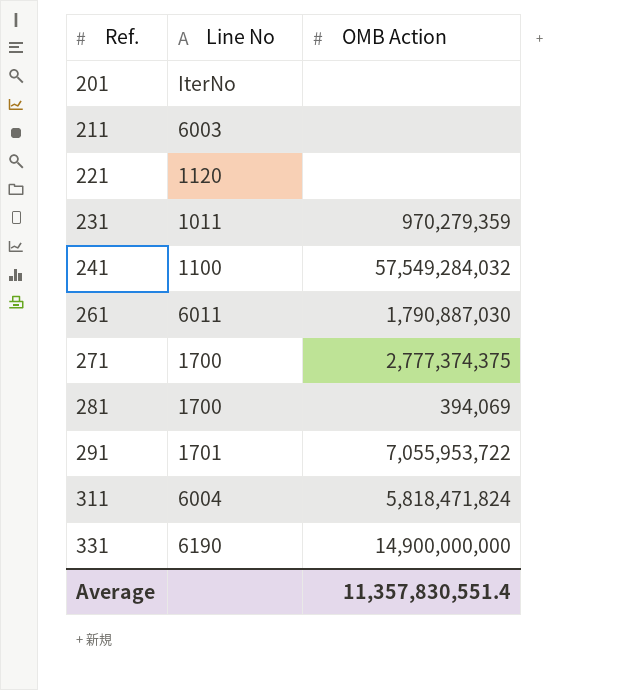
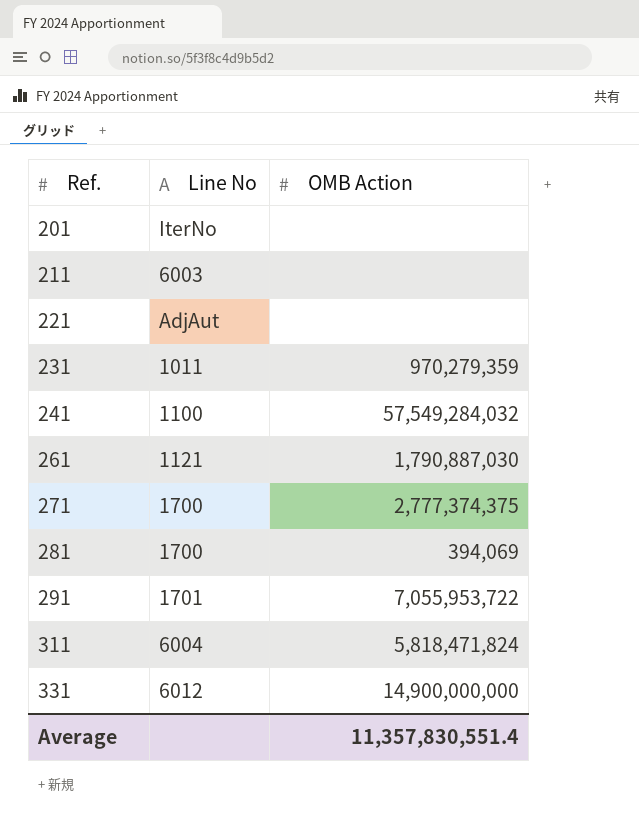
221 | Line No: 1120 -> AdjAut
261 | Line No: 6011 -> 1121
331 | Line No: 6190 -> 6012

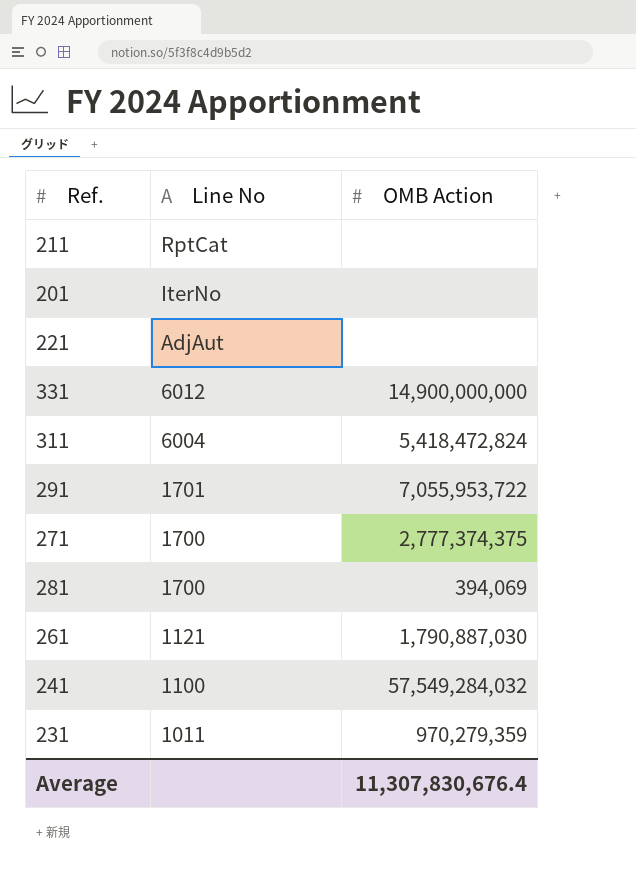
row order: Ref. ascending -> Line No descending
211 | Line No: 6003 -> RptCat
311 | OMB Action: 5,818,471,824 -> 5,418,472,824
Average | OMB Action: 11,357,830,551.4 -> 11,307,830,676.4

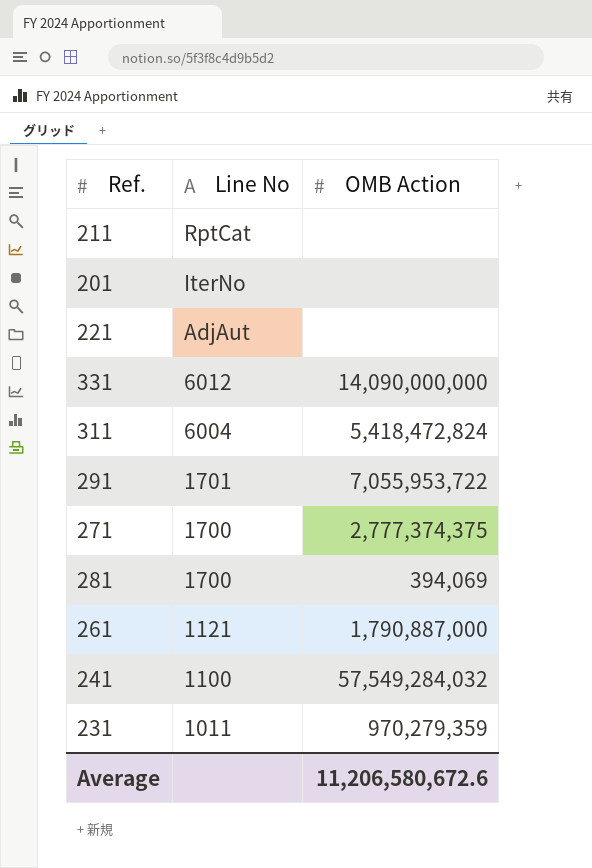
331 | OMB Action: 14,900,000,000 -> 14,090,000,000
261 | OMB Action: 1,790,887,030 -> 1,790,887,000
Average | OMB Action: 11,307,830,676.4 -> 11,206,580,672.6

